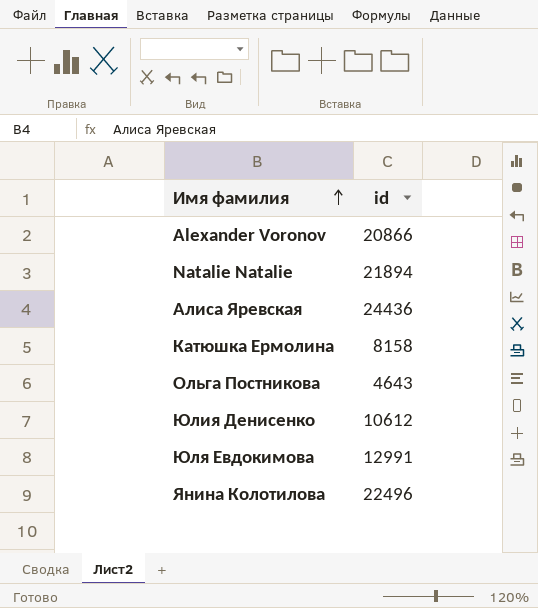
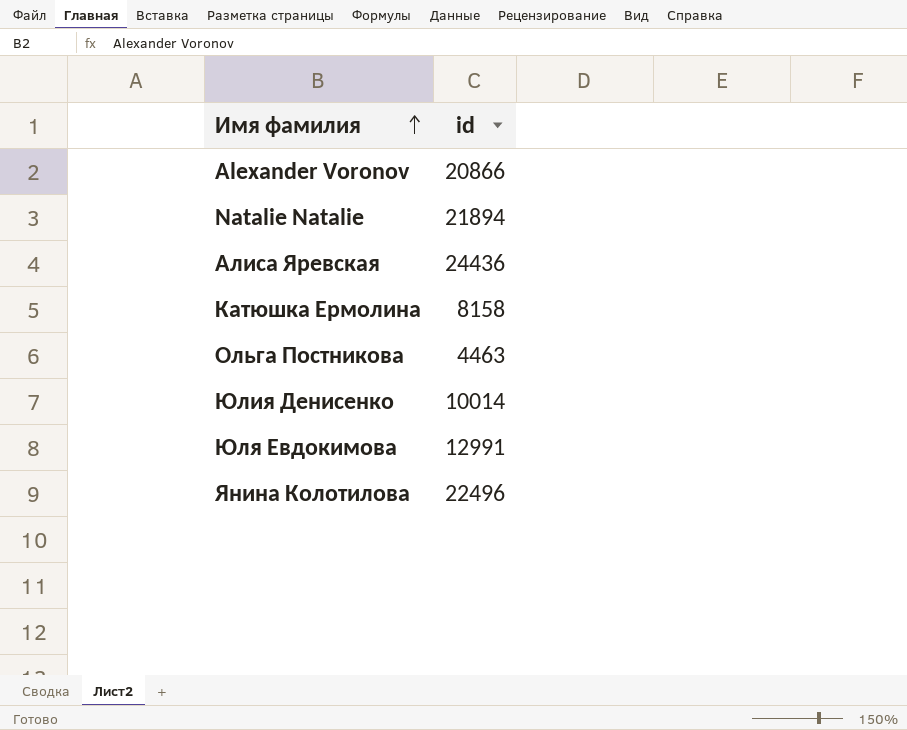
Ольга Постникова | id: 4643 -> 4463
Юлия Денисенко | id: 10612 -> 10014

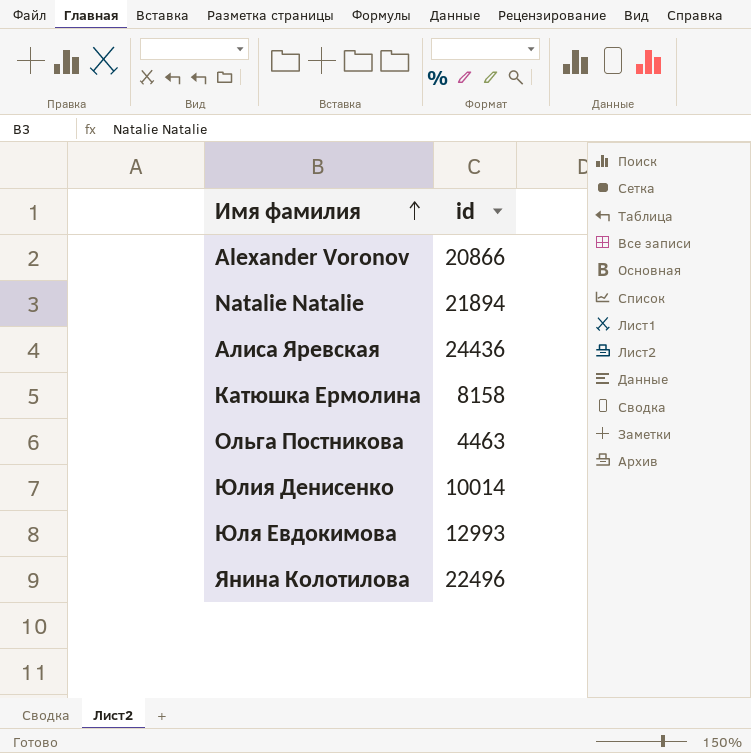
Юля Евдокимова | id: 12991 -> 12993

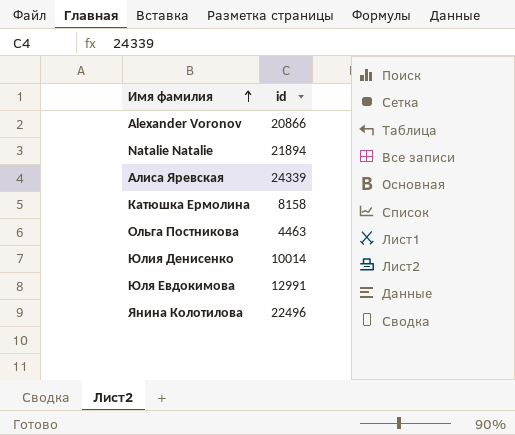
Алиса Яревская | id: 24436 -> 24339
Юля Евдокимова | id: 12993 -> 12991

